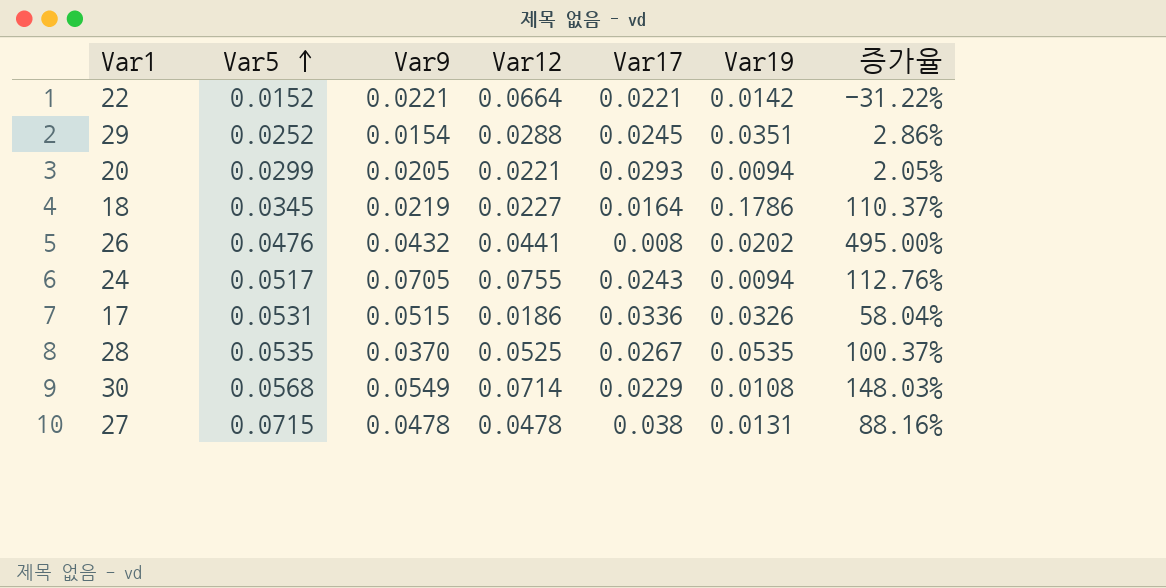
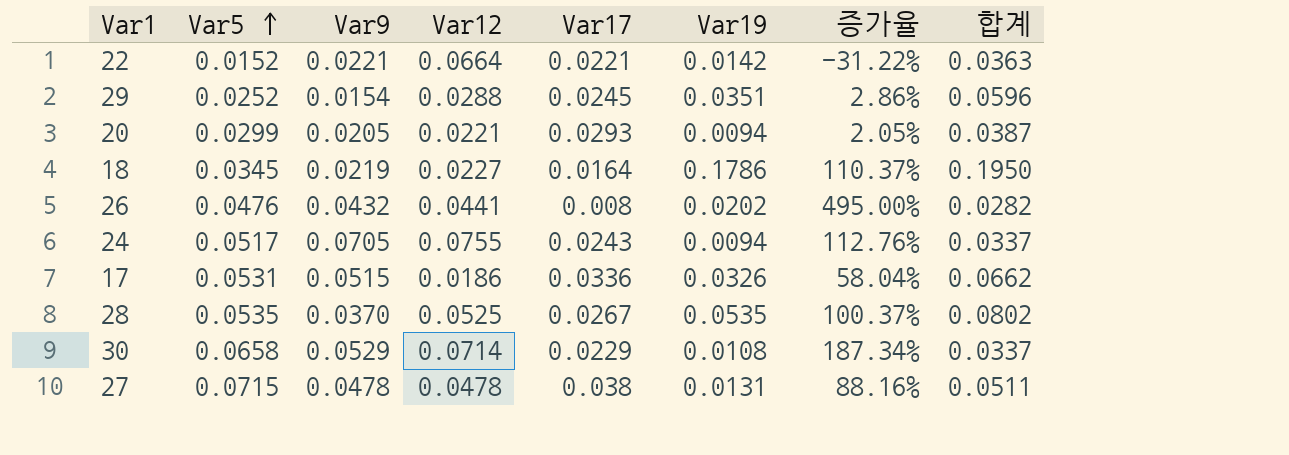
column 합계 | formula: none -> [Var17] + [Var19]
30 | Var5: 0.0568 -> 0.0658
30 | Var9: 0.0549 -> 0.0529
30 | 증가율: 148.03% -> 187.34%

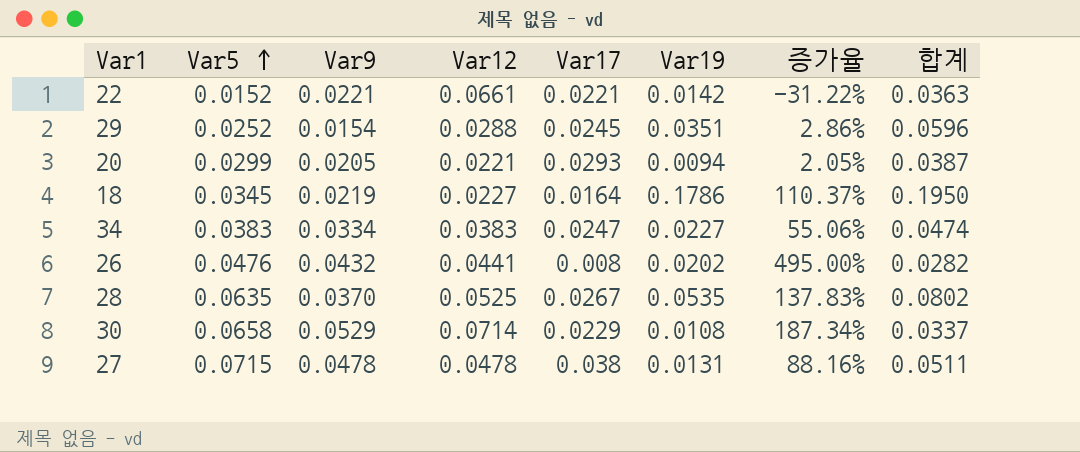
row 24: 0.0517 | 0.0705 | 0.0755 | 0.0243 | 0.0094 | 112.76% | 0.0337 -> none
row 17: 0.0531 | 0.0515 | 0.0186 | 0.0336 | 0.0326 | 58.04% | 0.0662 -> none
22 | Var12: 0.0664 -> 0.0661
row 34: none -> 0.0383 | 0.0334 | 0.0383 | 0.0247 | 0.0227 | 55.06% | 0.0474
28 | Var5: 0.0535 -> 0.0635
28 | 증가율: 100.37% -> 137.83%

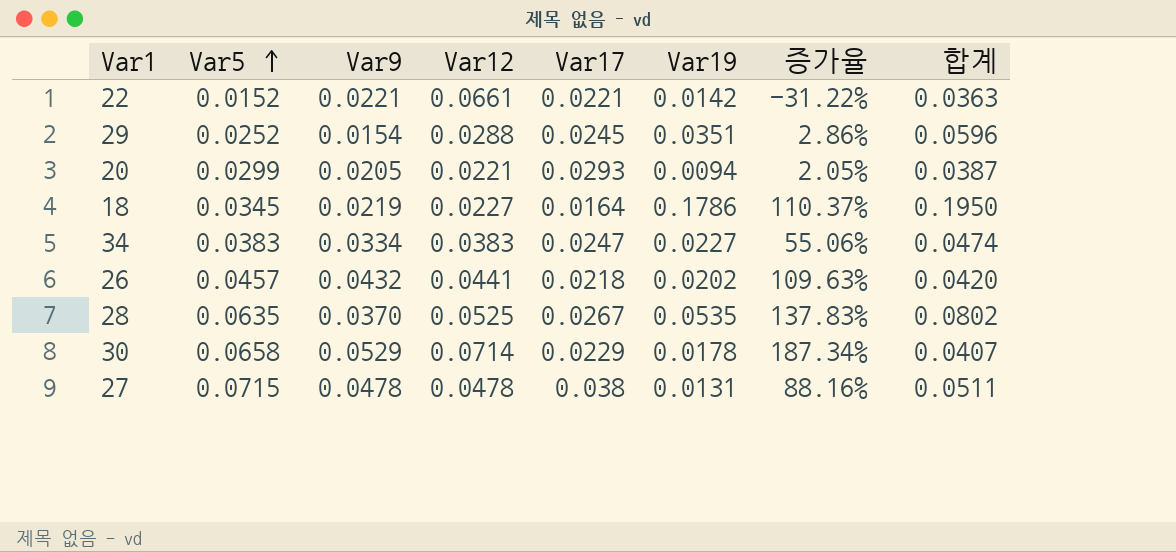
26 | Var5: 0.0476 -> 0.0457
26 | Var17: 0.008 -> 0.0218
26 | 증가율: 495.00% -> 109.63%
26 | 합계: 0.0282 -> 0.0420
30 | Var19: 0.0108 -> 0.0178
30 | 합계: 0.0337 -> 0.0407

